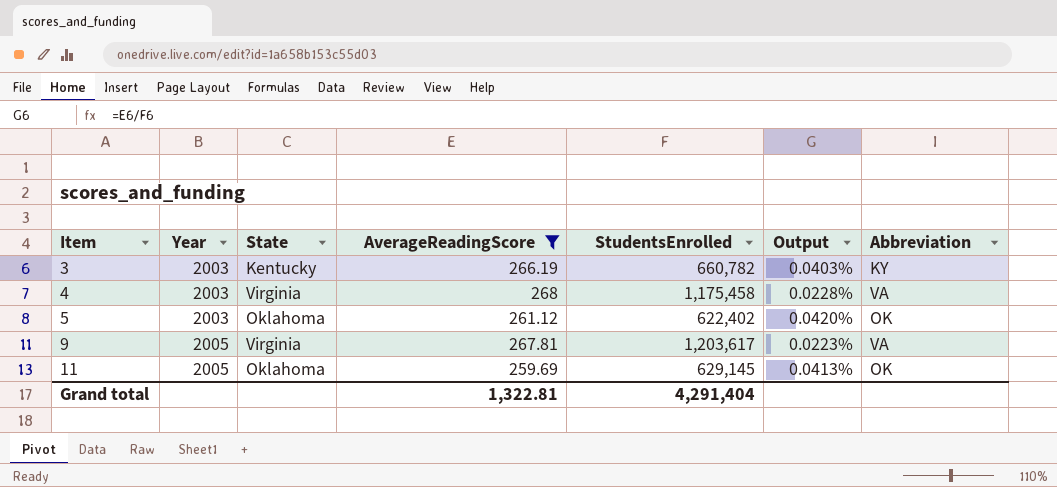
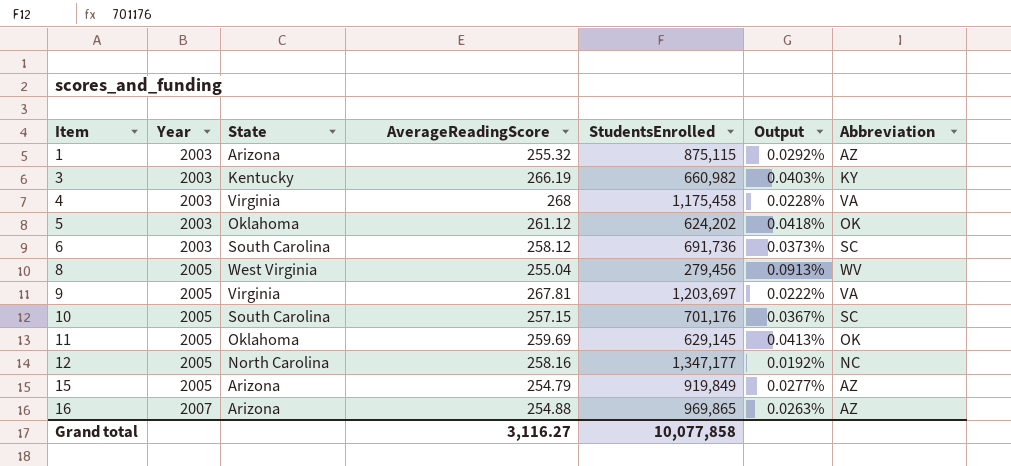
filter: AverageReadingScore >= 259.69 -> none
3 | StudentsEnrolled: 660,782 -> 660,982
5 | StudentsEnrolled: 622,402 -> 624,202
5 | Output: 0.0420% -> 0.0418%
9 | StudentsEnrolled: 1,203,617 -> 1,203,697
9 | Output: 0.0223% -> 0.0222%
Grand total | AverageReadingScore: 1,322.81 -> 3,116.27
Grand total | StudentsEnrolled: 4,291,404 -> 10,077,858

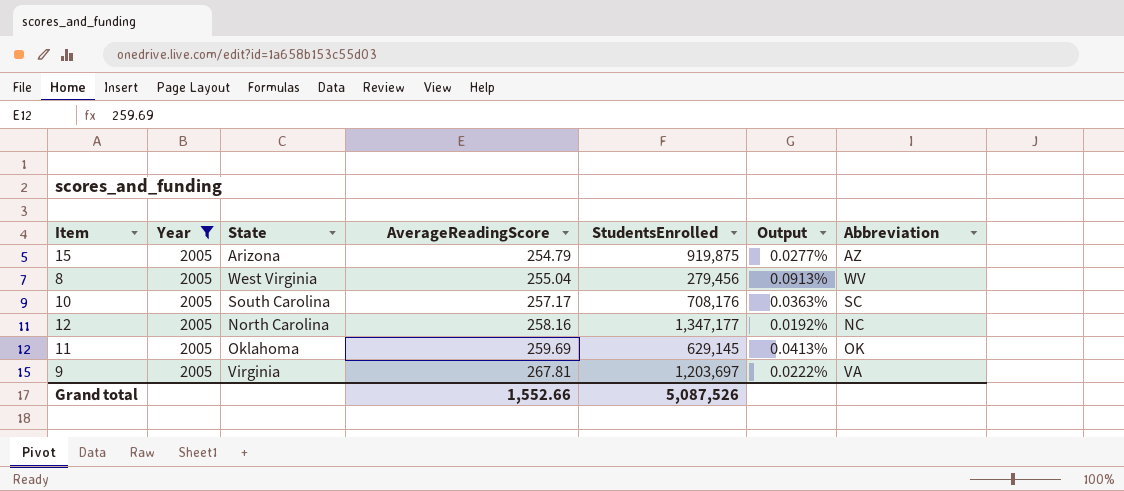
filter: none -> Year = 2005
row order: Item ascending -> AverageReadingScore ascending
15 | StudentsEnrolled: 919,849 -> 919,875
10 | AverageReadingScore: 257.15 -> 257.17
10 | StudentsEnrolled: 701,176 -> 708,176
10 | Output: 0.0367% -> 0.0363%
Grand total | AverageReadingScore: 3,116.27 -> 1,552.66
Grand total | StudentsEnrolled: 10,077,858 -> 5,087,526

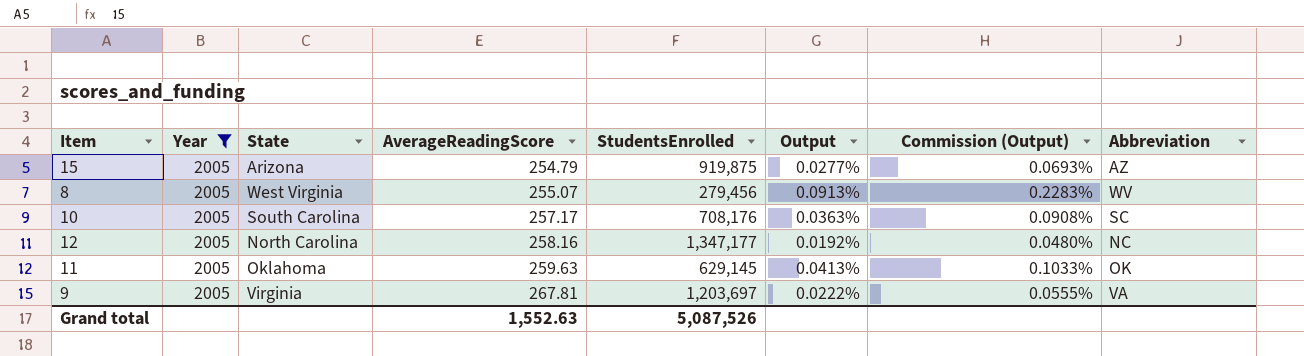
column Commission (Output) | formula: none -> [Output] * 2.5
8 | AverageReadingScore: 255.04 -> 255.07
11 | AverageReadingScore: 259.69 -> 259.63
Grand total | AverageReadingScore: 1,552.66 -> 1,552.63

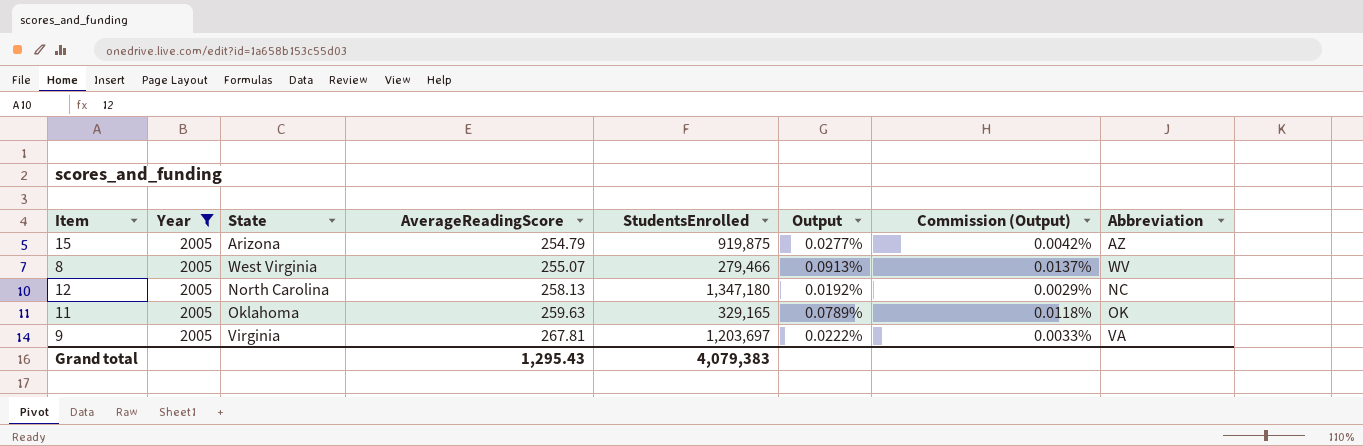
column Commission (Output) | formula: [Output] * 2.5 -> [Output] * 0.15
row 10: 2005 | South Carolina | 257.17 | 708,176 | 0.0363% | 0.0908% | SC -> none
8 | StudentsEnrolled: 279,456 -> 279,466
12 | AverageReadingScore: 258.16 -> 258.13
12 | StudentsEnrolled: 1,347,177 -> 1,347,180
11 | StudentsEnrolled: 629,145 -> 329,165
11 | Output: 0.0413% -> 0.0789%
Grand total | AverageReadingScore: 1,552.63 -> 1,295.43
Grand total | StudentsEnrolled: 5,087,526 -> 4,079,383

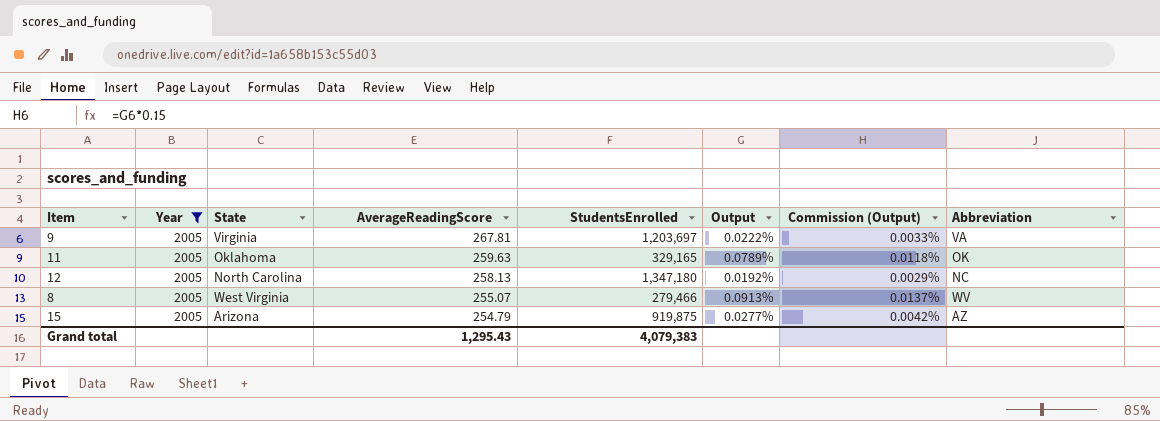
row order: AverageReadingScore ascending -> AverageReadingScore descending

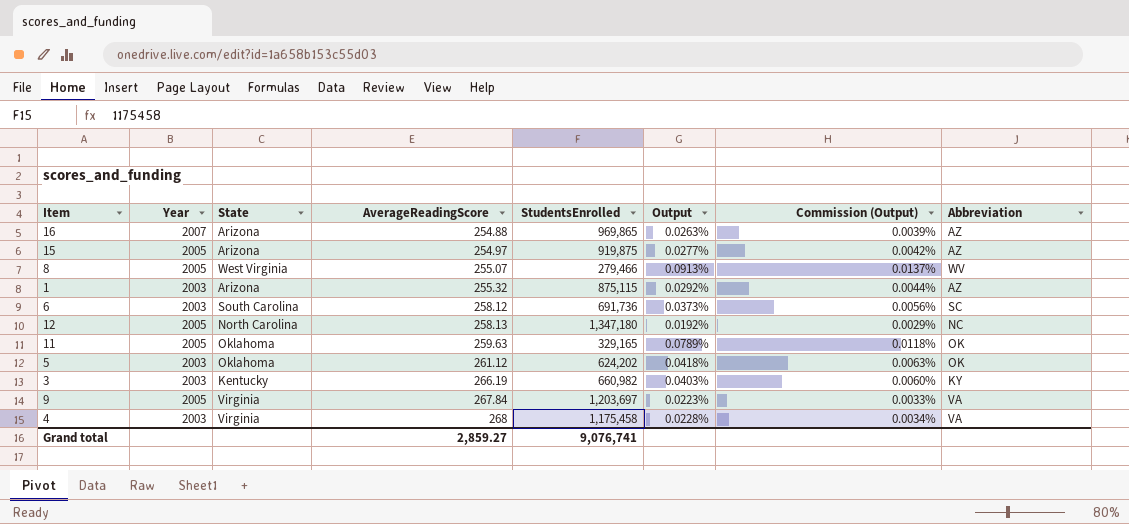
filter: Year = 2005 -> none
row order: AverageReadingScore descending -> AverageReadingScore ascending
15 | AverageReadingScore: 254.79 -> 254.97
9 | AverageReadingScore: 267.81 -> 267.84
9 | Output: 0.0222% -> 0.0223%
Grand total | AverageReadingScore: 1,295.43 -> 2,859.27
Grand total | StudentsEnrolled: 4,079,383 -> 9,076,741

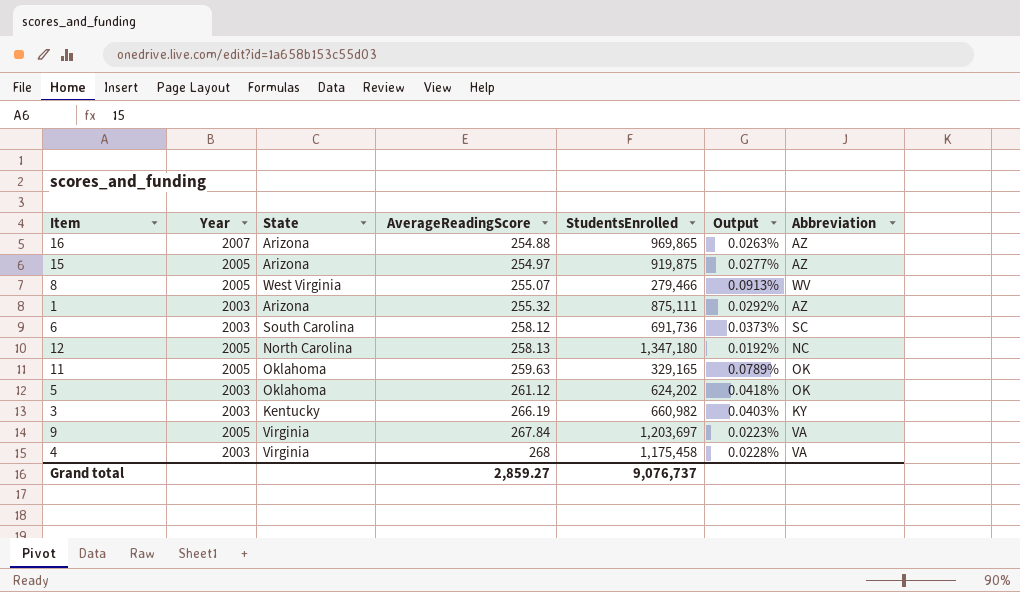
column Commission (Output) | formula: [Output] * 0.15 -> none
1 | StudentsEnrolled: 875,115 -> 875,111
Grand total | StudentsEnrolled: 9,076,741 -> 9,076,737

